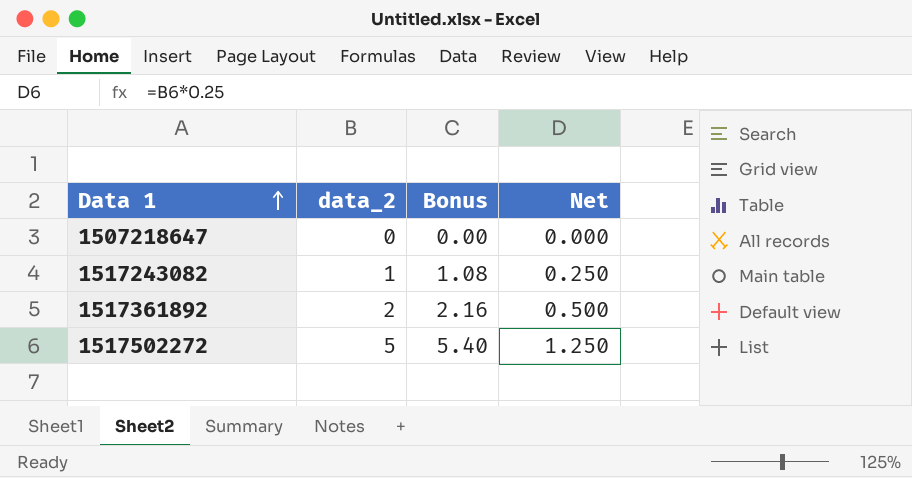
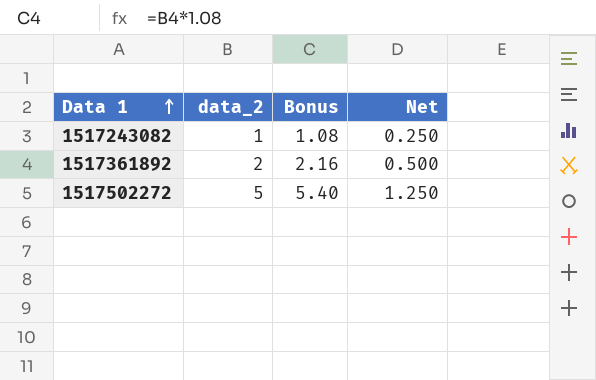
row 1507218647: 0 | 0.00 | 0.000 -> none

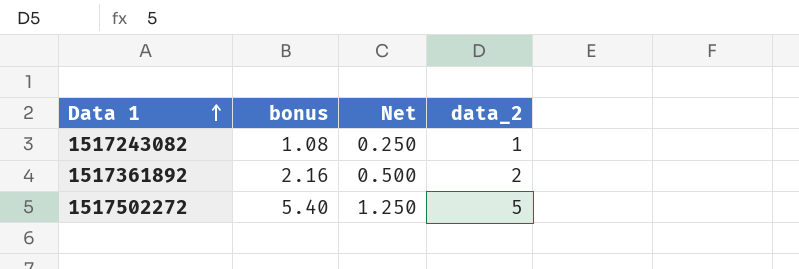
column name: Bonus -> bonus
column data_2 | position: 2 -> 4

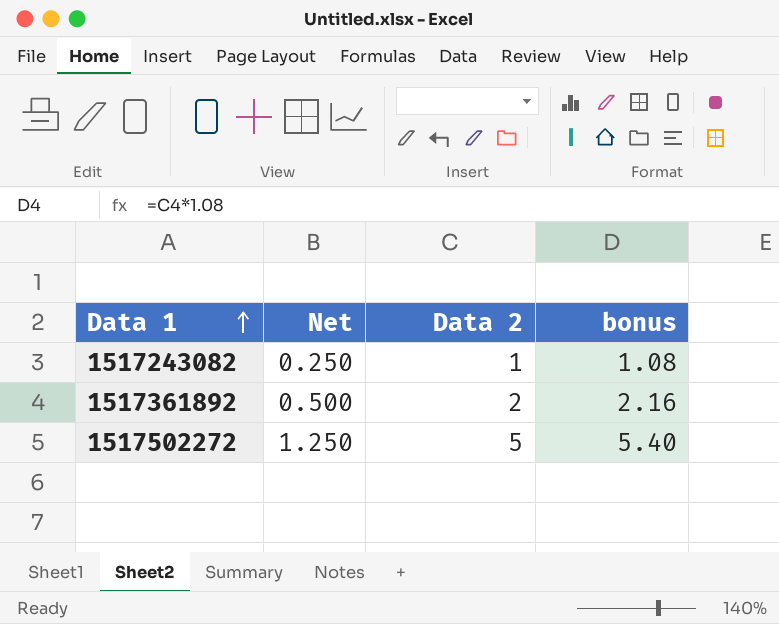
column name: data_2 -> Data 2
column bonus | position: 2 -> 4

